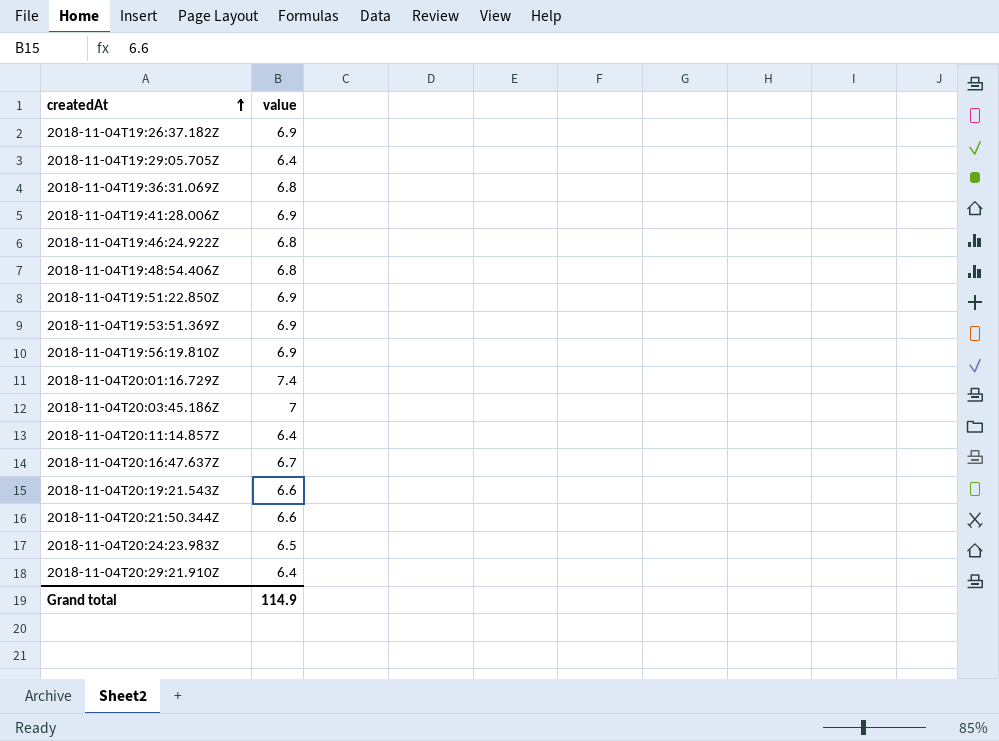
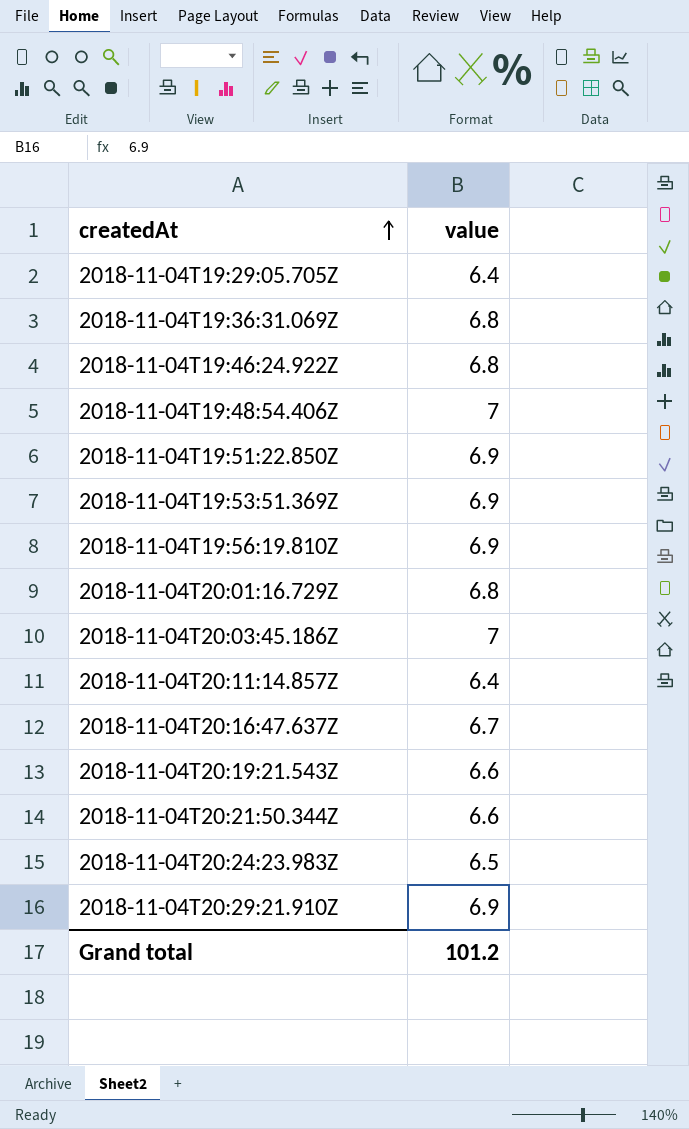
row 2018-11-04T19:26:37.182Z: 6.9 -> none
row 2018-11-04T19:41:28.006Z: 6.9 -> none
2018-11-04T19:48:54.406Z | value: 6.8 -> 7
2018-11-04T20:01:16.729Z | value: 7.4 -> 6.8
2018-11-04T20:29:21.910Z | value: 6.4 -> 6.9
Grand total | value: 114.9 -> 101.2

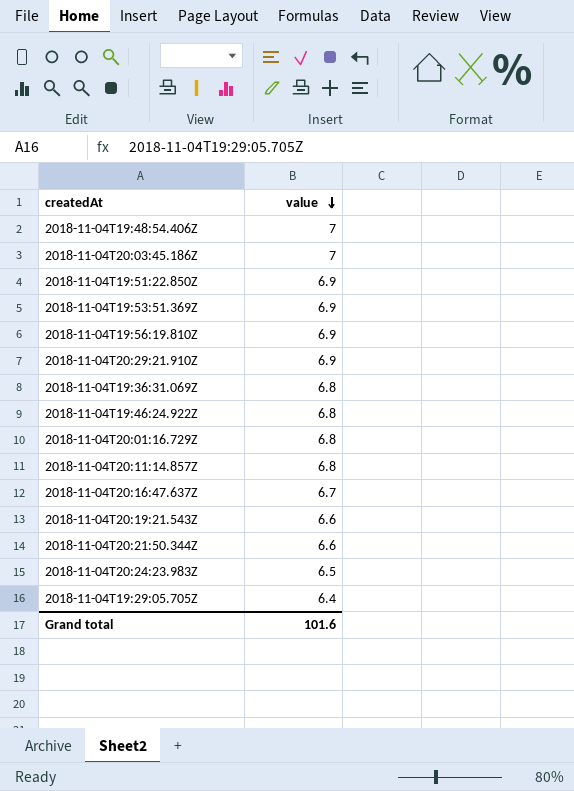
row order: createdAt ascending -> value descending
2018-11-04T20:11:14.857Z | value: 6.4 -> 6.8
Grand total | value: 101.2 -> 101.6

